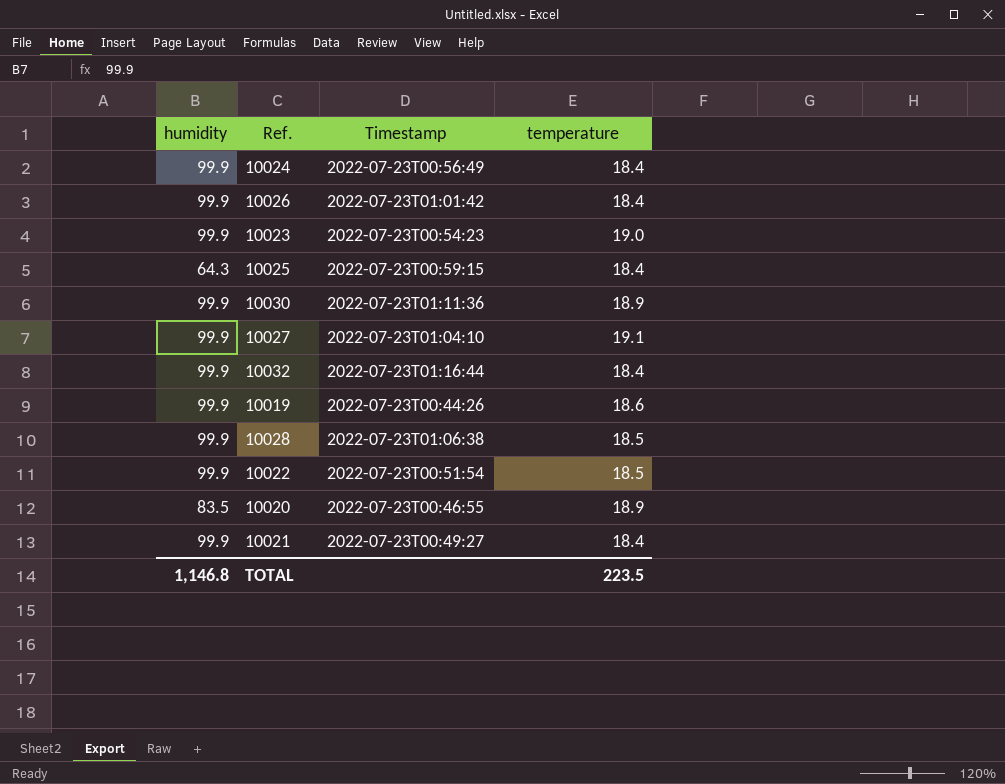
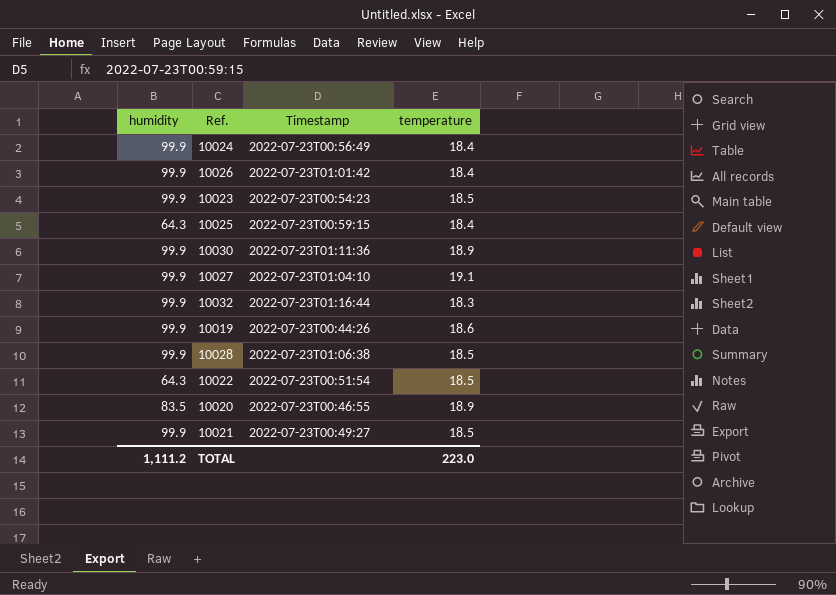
10023 | temperature: 19.0 -> 18.5
10032 | temperature: 18.4 -> 18.3
10022 | humidity: 99.9 -> 64.3
10021 | temperature: 18.4 -> 18.5
TOTAL | humidity: 1,146.8 -> 1,111.2
TOTAL | temperature: 223.5 -> 223.0

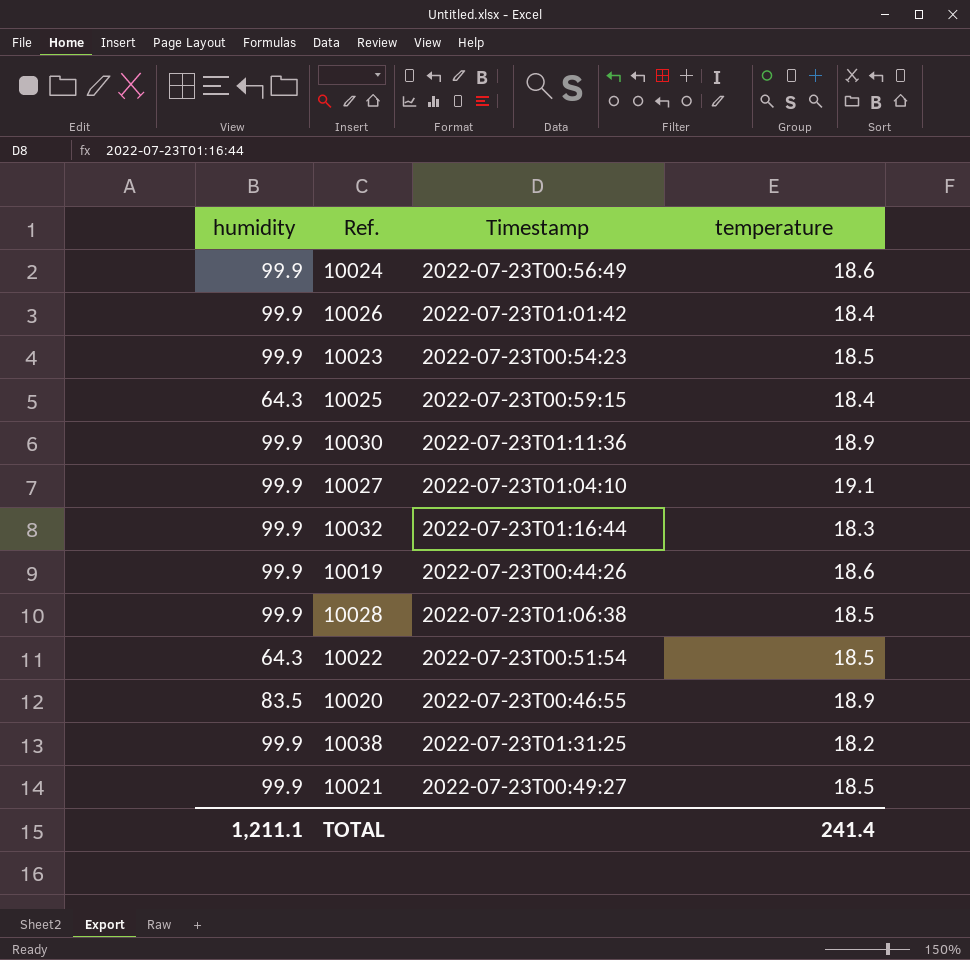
10024 | temperature: 18.4 -> 18.6
row 10038: none -> 99.9 | 2022-07-23T01:31:25 | 18.2
TOTAL | humidity: 1,111.2 -> 1,211.1
TOTAL | temperature: 223.0 -> 241.4

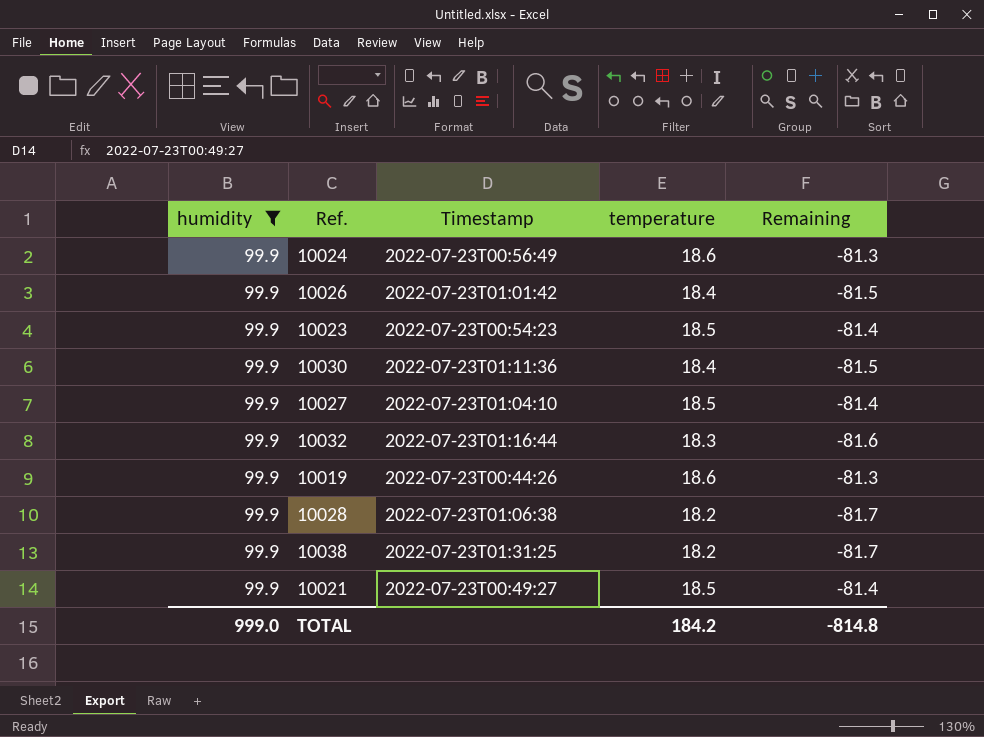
filter: none -> humidity = 99.9
column Remaining | formula: none -> [temperature] - [humidity]
10030 | temperature: 18.9 -> 18.4
10027 | temperature: 19.1 -> 18.5
10028 | temperature: 18.5 -> 18.2
TOTAL | humidity: 1,211.1 -> 999.0
TOTAL | temperature: 241.4 -> 184.2

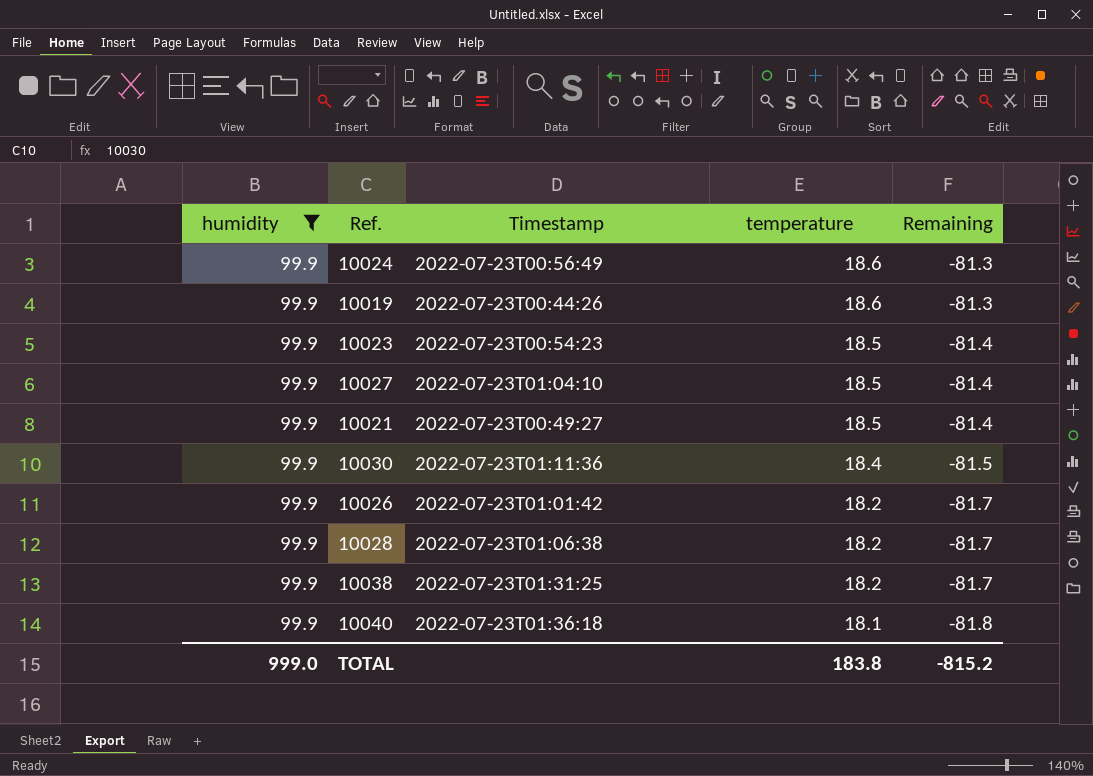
row order: none -> temperature descending
row 10032: 99.9 | 2022-07-23T01:16:44 | 18.3 | -81.6 -> none
10026 | temperature: 18.4 -> 18.2
10026 | Remaining: -81.5 -> -81.7
row 10040: none -> 99.9 | 2022-07-23T01:36:18 | 18.1 | -81.8
TOTAL | temperature: 184.2 -> 183.8
TOTAL | Remaining: -814.8 -> -815.2

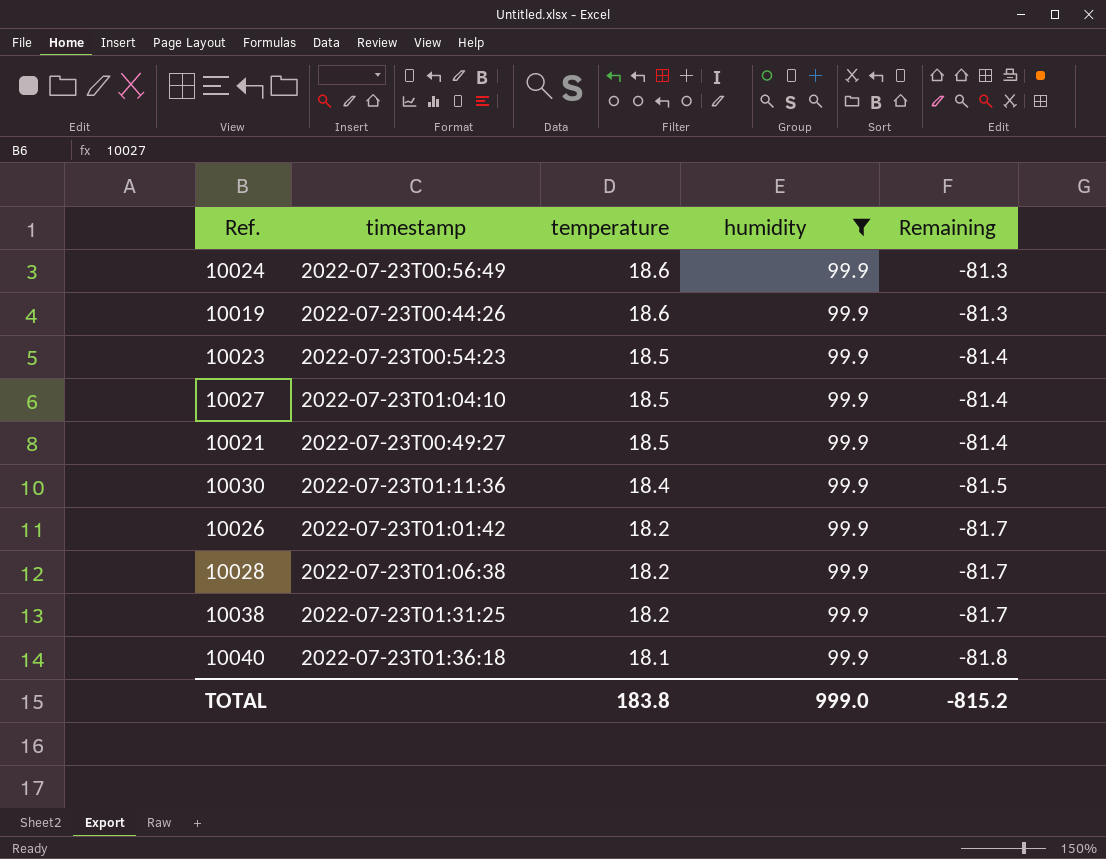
column name: Timestamp -> timestamp
column humidity | position: 1 -> 4

